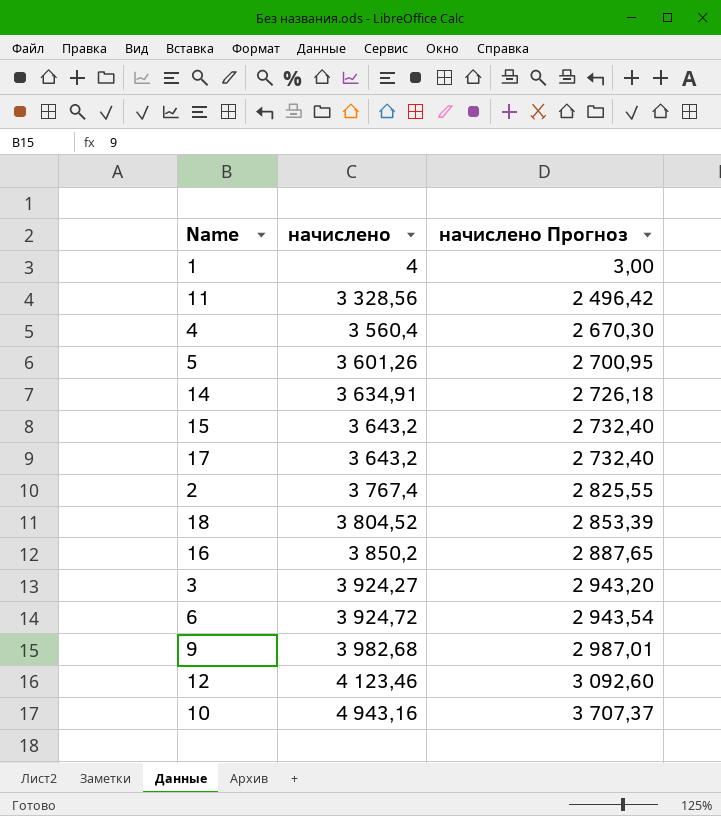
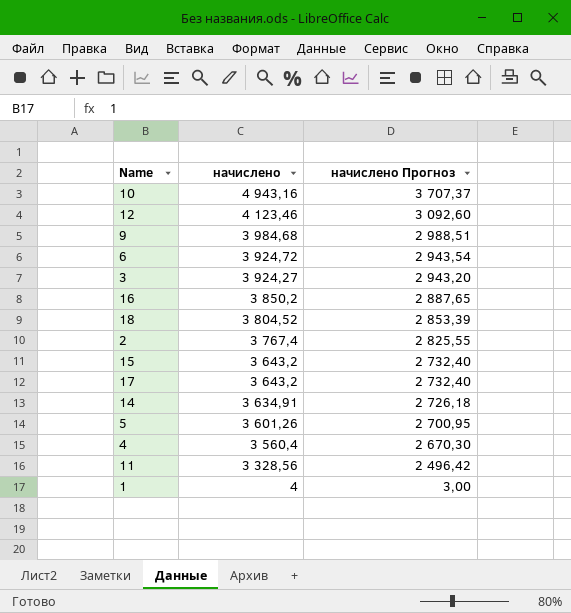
row order: начислено ascending -> начислено descending
9 | начислено: 3 982,68 -> 3 984,68
9 | начислено Прогноз: 2 987,01 -> 2 988,51

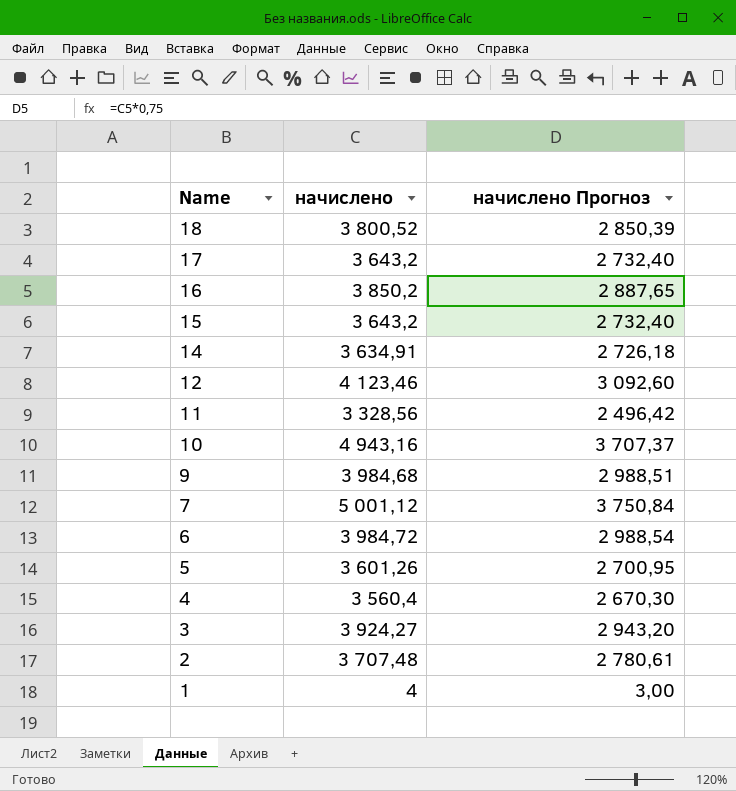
row order: начислено descending -> Name descending
18 | начислено: 3 804,52 -> 3 800,52
18 | начислено Прогноз: 2 853,39 -> 2 850,39
row 7: none -> 5 001,12 | 3 750,84
6 | начислено: 3 924,72 -> 3 984,72
6 | начислено Прогноз: 2 943,54 -> 2 988,54
2 | начислено: 3 767,4 -> 3 707,48
2 | начислено Прогноз: 2 825,55 -> 2 780,61

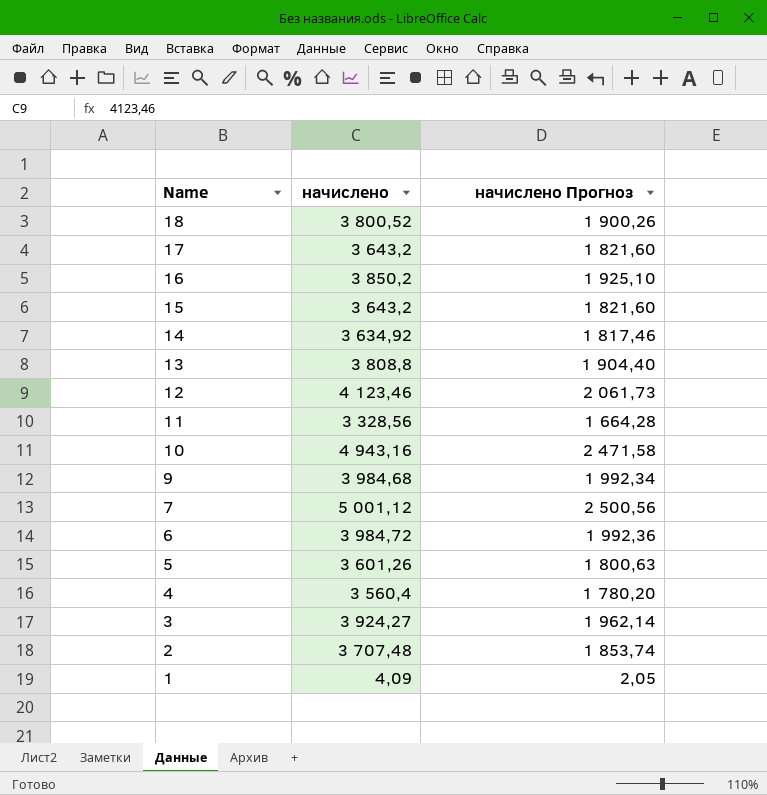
column начислено Прогноз | formula: [начислено] * 0,75 -> [начислено] * 0,5
14 | начислено: 3 634,91 -> 3 634,92
row 13: none -> 3 808,8 | 1 904,40
1 | начислено: 4 -> 4,09

